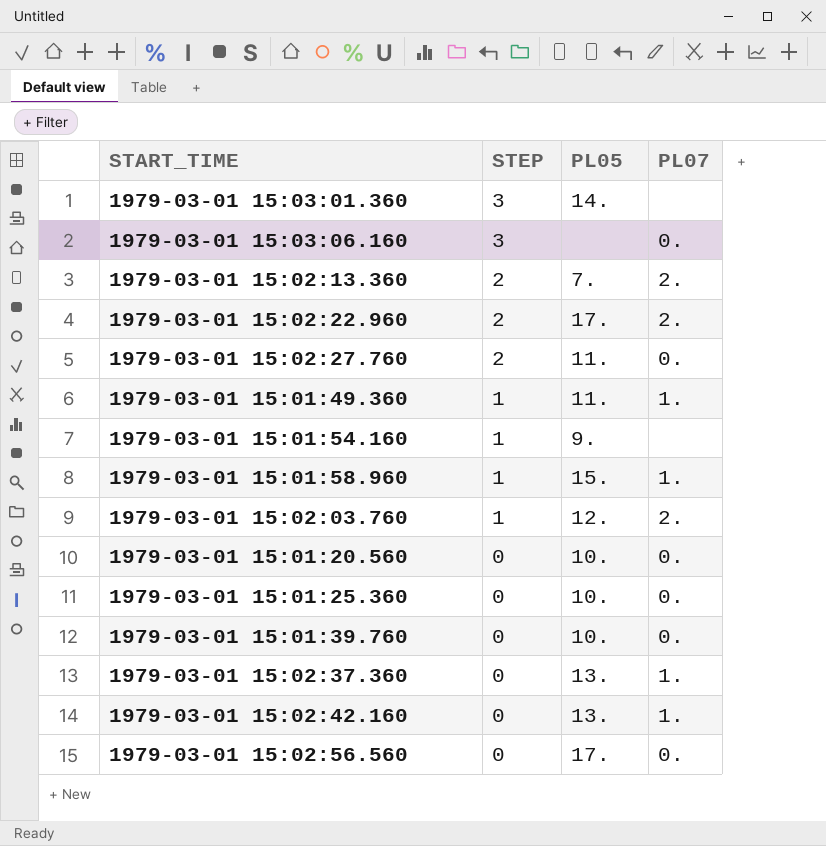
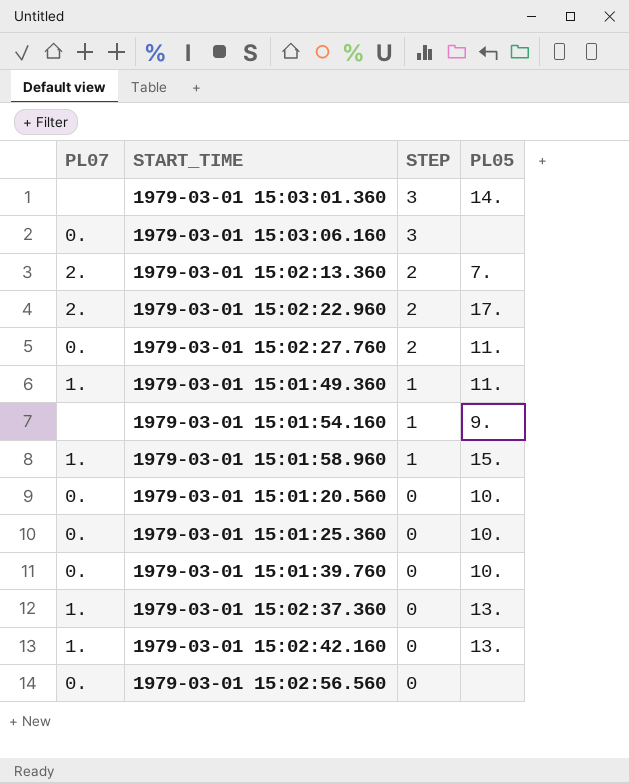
column PL07 | position: 4 -> 1
row 1979-03-01 15:02:03.760: 1 | 12. | 2. -> none
1979-03-01 15:02:56.560 | PL05: 17. -> none

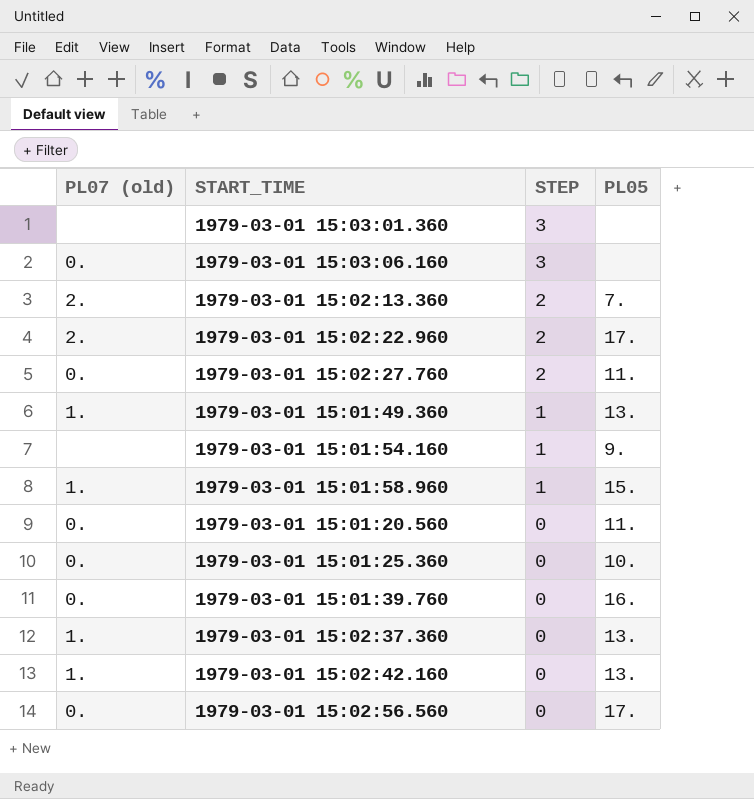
column name: PL07 -> PL07 (old)
1979-03-01 15:03:01.360 | PL05: 14. -> none
1979-03-01 15:01:49.360 | PL05: 11. -> 13.
1979-03-01 15:01:20.560 | PL05: 10. -> 11.
1979-03-01 15:01:39.760 | PL05: 10. -> 16.
1979-03-01 15:02:56.560 | PL05: none -> 17.

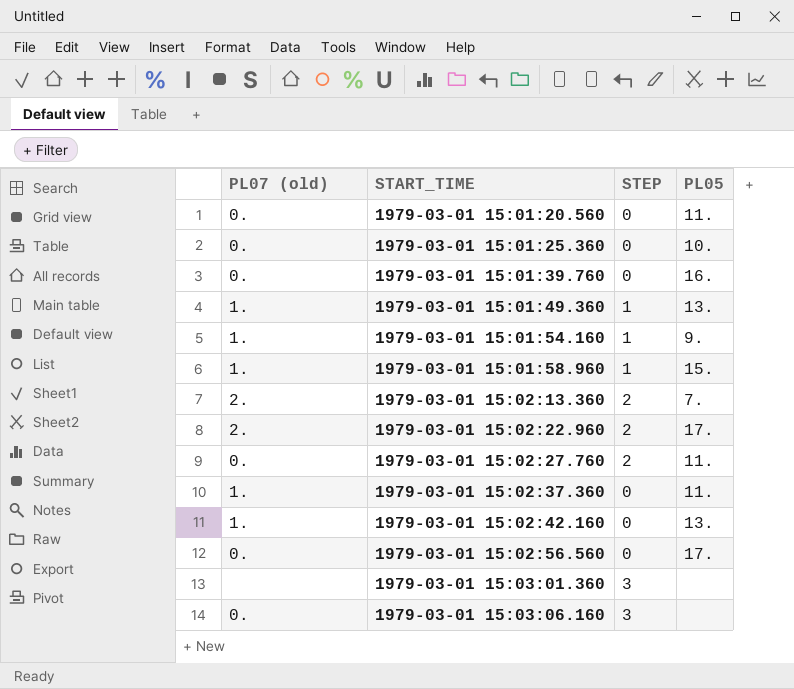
row order: STEP descending -> START_TIME ascending
1979-03-01 15:01:54.160 | PL07 (old): none -> 1.
1979-03-01 15:02:37.360 | PL05: 13. -> 11.

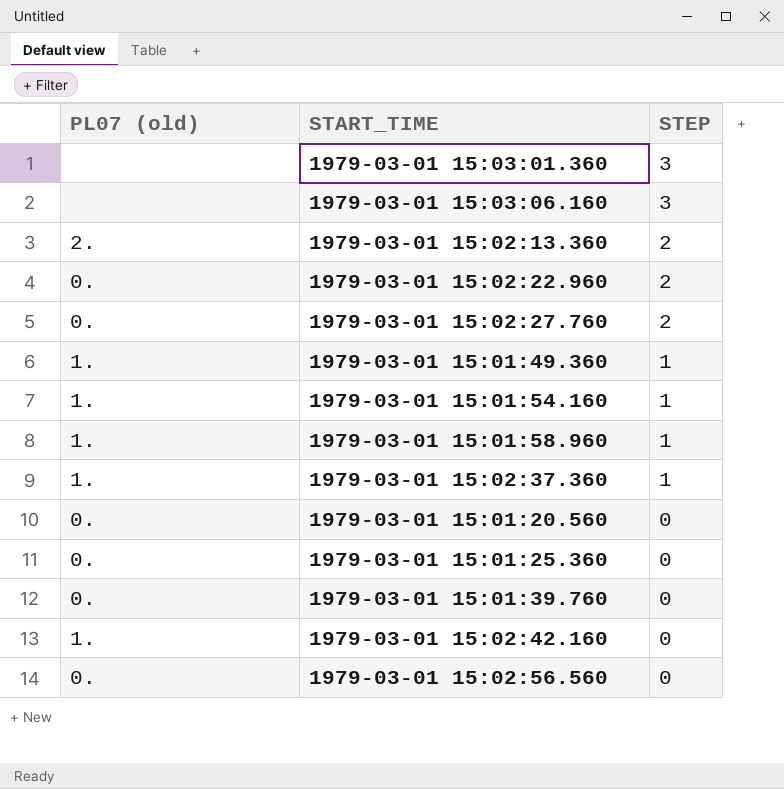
row order: START_TIME ascending -> STEP descending
column PL05 | position: 4 -> none
1979-03-01 15:03:06.160 | PL07 (old): 0. -> none
1979-03-01 15:02:22.960 | PL07 (old): 2. -> 0.
1979-03-01 15:02:37.360 | STEP: 0 -> 1

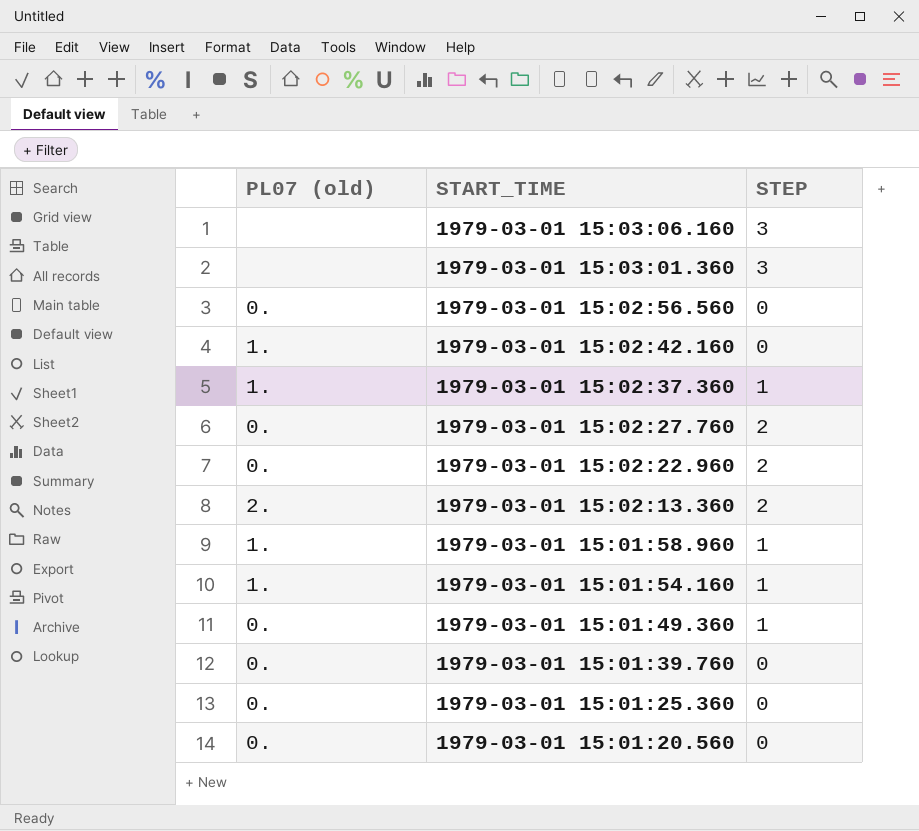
row order: STEP descending -> START_TIME descending
1979-03-01 15:01:49.360 | PL07 (old): 1. -> 0.

